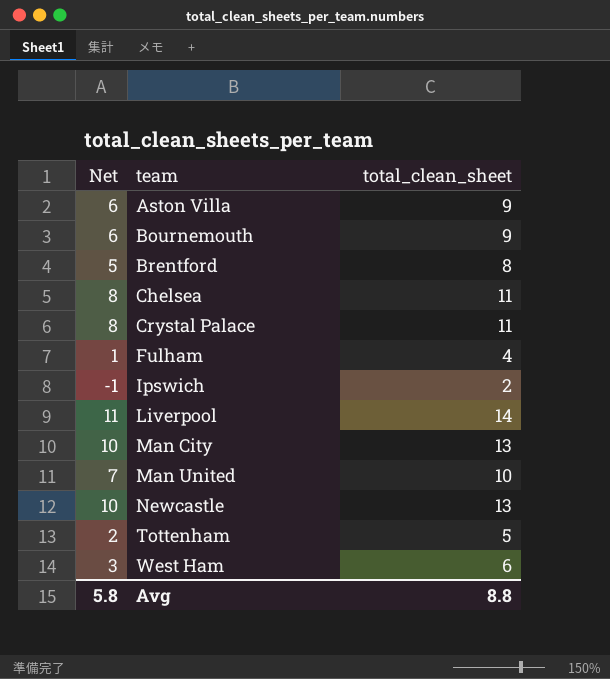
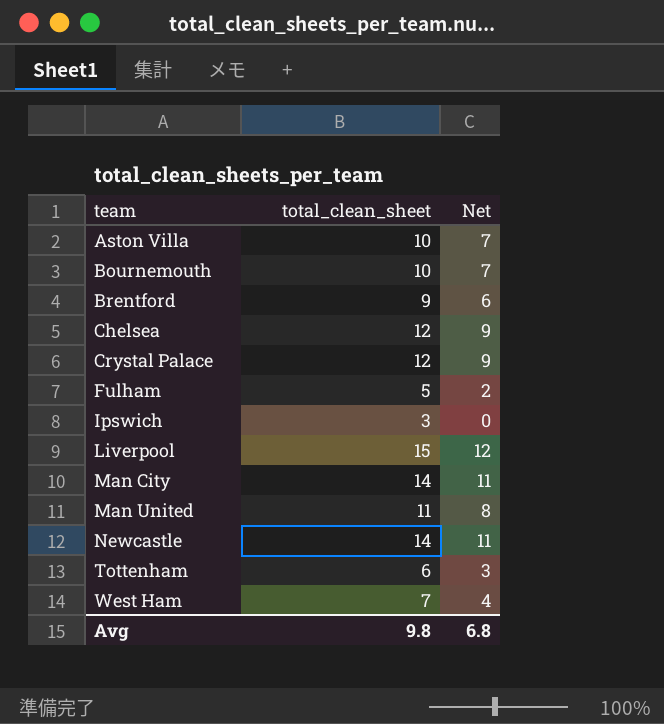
column Net | position: 1 -> 3
Aston Villa | total_clean_sheet: 9 -> 10
Aston Villa | Net: 6 -> 7
Bournemouth | total_clean_sheet: 9 -> 10
Bournemouth | Net: 6 -> 7
Brentford | total_clean_sheet: 8 -> 9
Brentford | Net: 5 -> 6
Chelsea | total_clean_sheet: 11 -> 12
Chelsea | Net: 8 -> 9
Crystal Palace | total_clean_sheet: 11 -> 12
Crystal Palace | Net: 8 -> 9
Fulham | total_clean_sheet: 4 -> 5
Fulham | Net: 1 -> 2
Ipswich | total_clean_sheet: 2 -> 3
Ipswich | Net: -1 -> 0
Liverpool | total_clean_sheet: 14 -> 15
Liverpool | Net: 11 -> 12
Man City | total_clean_sheet: 13 -> 14
Man City | Net: 10 -> 11
Man United | total_clean_sheet: 10 -> 11
Man United | Net: 7 -> 8
Newcastle | total_clean_sheet: 13 -> 14
Newcastle | Net: 10 -> 11
Tottenham | total_clean_sheet: 5 -> 6
Tottenham | Net: 2 -> 3
West Ham | total_clean_sheet: 6 -> 7
West Ham | Net: 3 -> 4
Avg | total_clean_sheet: 8.8 -> 9.8
Avg | Net: 5.8 -> 6.8

